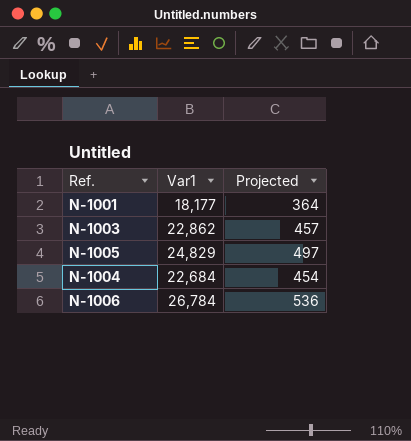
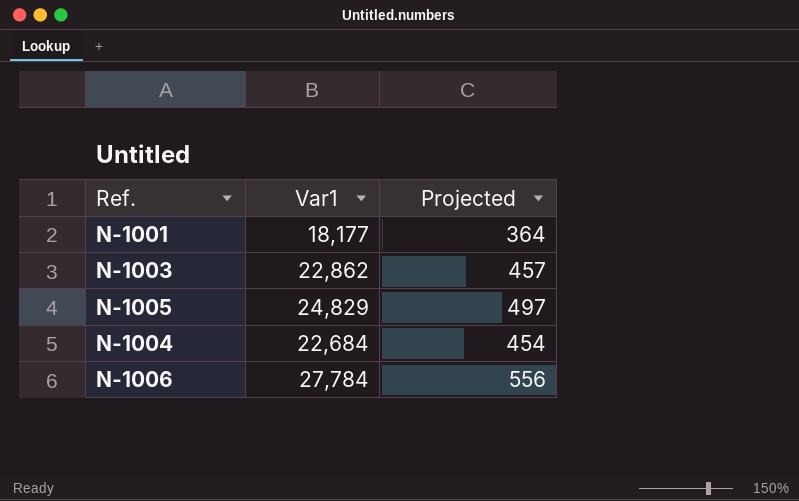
N-1006 | Var1: 26,784 -> 27,784
N-1006 | Projected: 536 -> 556

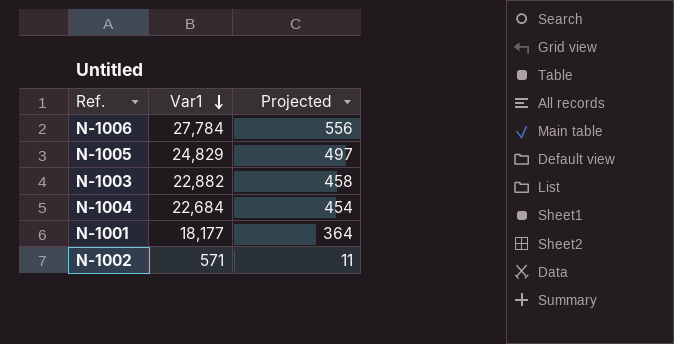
row order: none -> Var1 descending
N-1003 | Var1: 22,862 -> 22,882
N-1003 | Projected: 457 -> 458
row N-1002: none -> 571 | 11

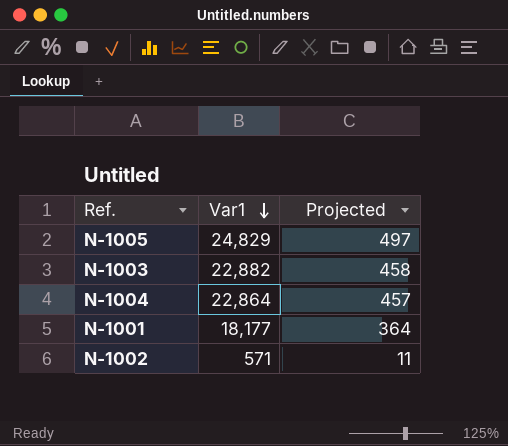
row N-1006: 27,784 | 556 -> none
N-1004 | Var1: 22,684 -> 22,864
N-1004 | Projected: 454 -> 457

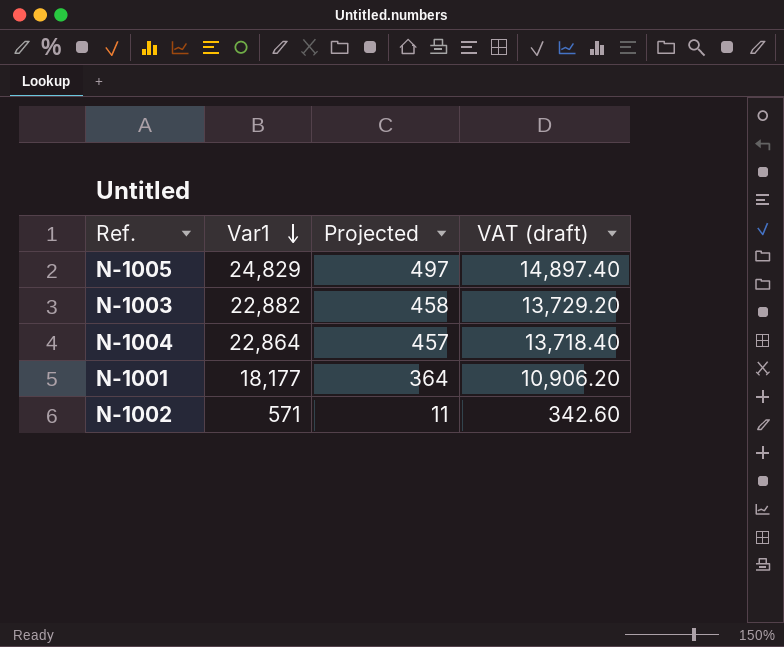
column VAT (draft) | formula: none -> [Var1] * 0.6

